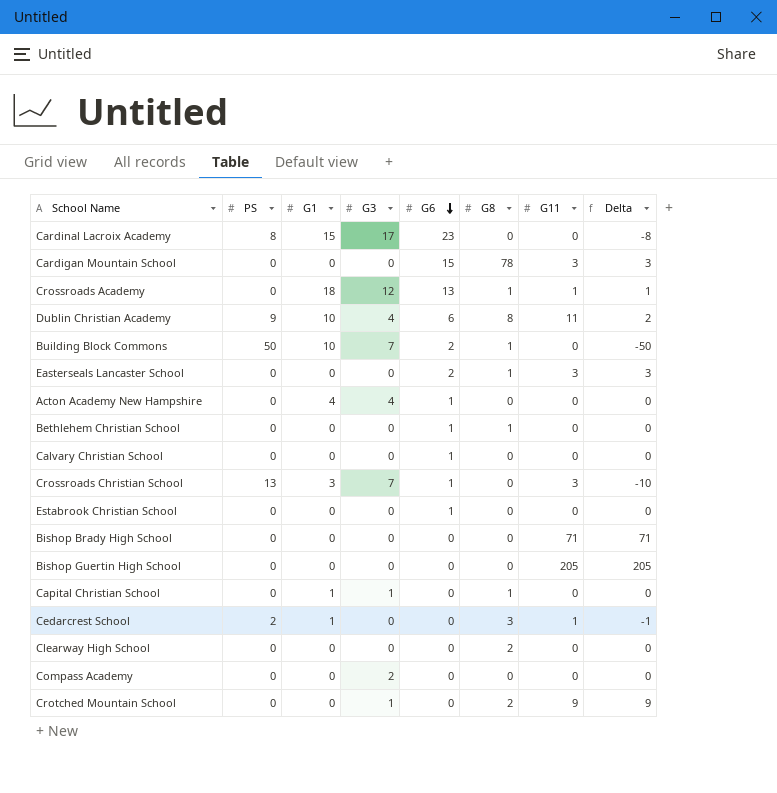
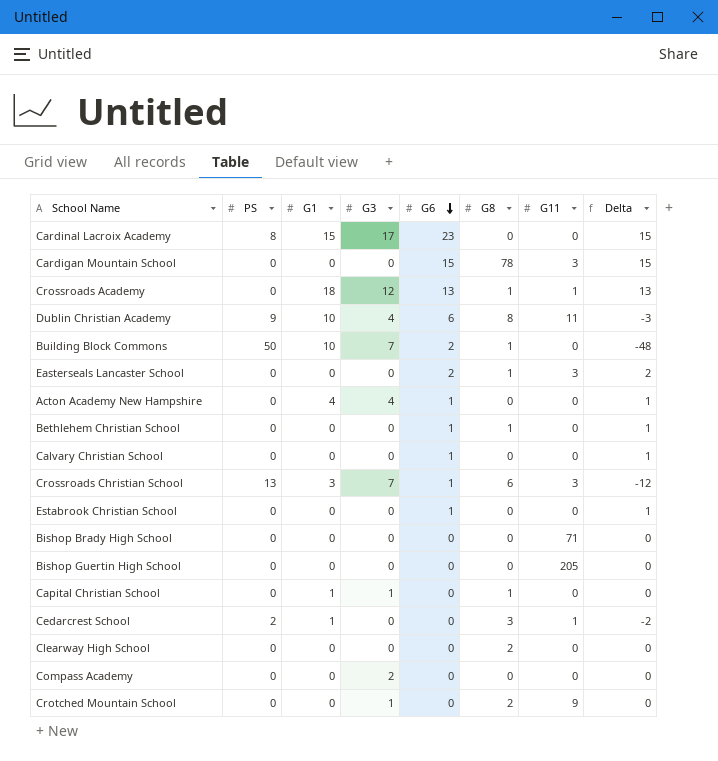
column Delta | formula: [G11] - [PS] -> [G6] - [PS]
Crossroads Christian School | G8: 0 -> 6

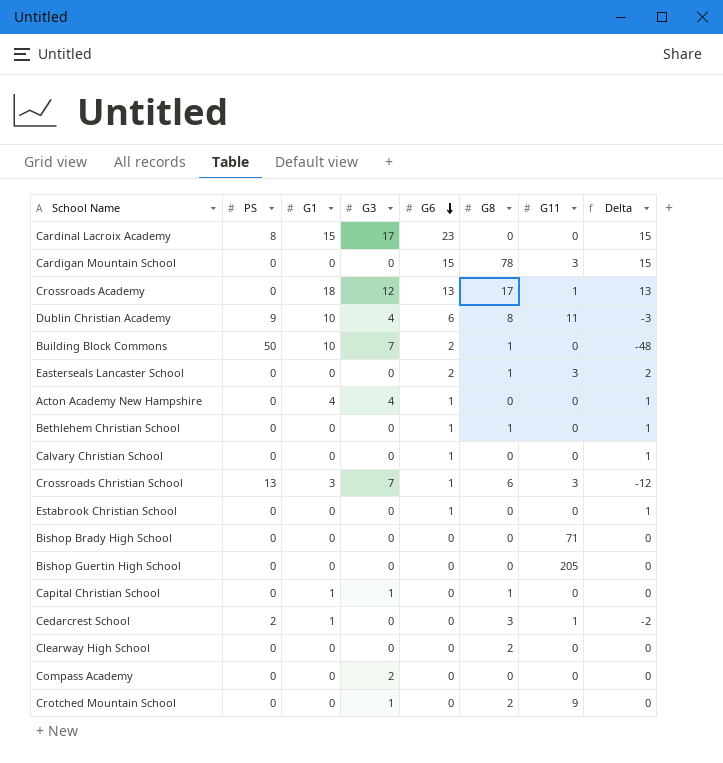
Crossroads Academy | G8: 1 -> 17

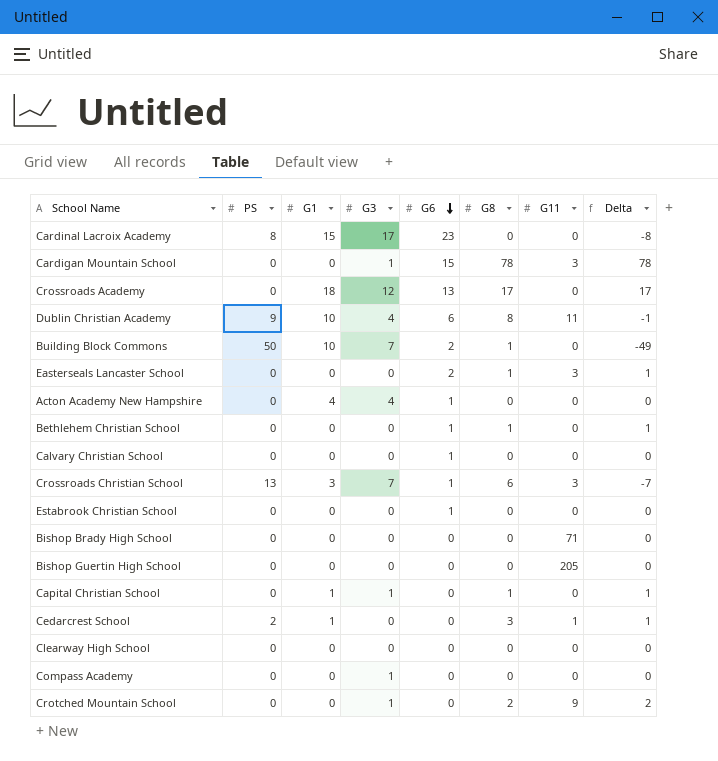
column Delta | formula: [G6] - [PS] -> [G8] - [PS]
Cardigan Mountain School | G3: 0 -> 1
Crossroads Academy | G11: 1 -> 0
Clearway High School | G8: 2 -> 0
Compass Academy | G3: 2 -> 1

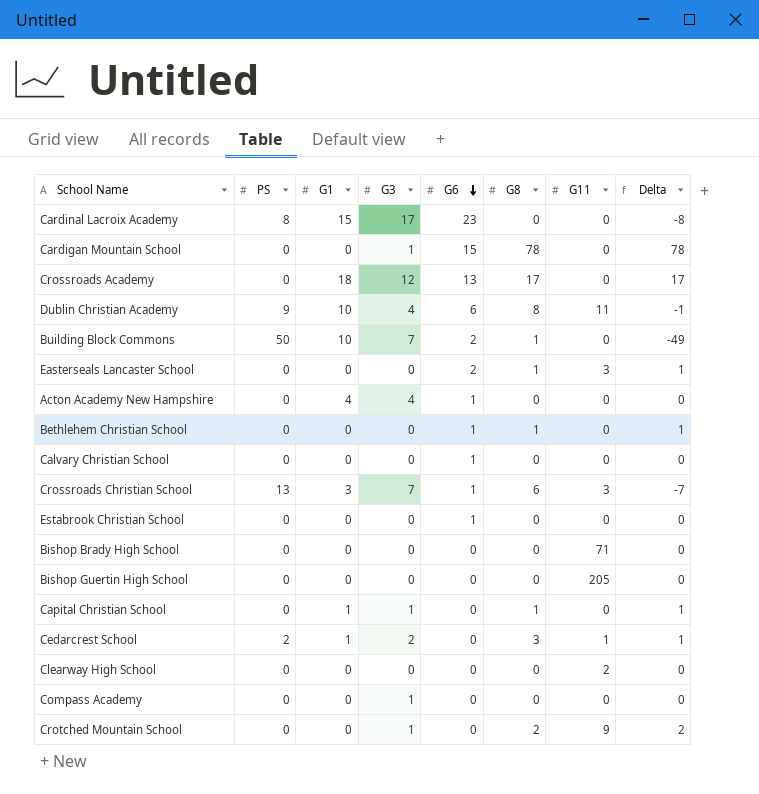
Cardigan Mountain School | G11: 3 -> 0
Cedarcrest School | G3: 0 -> 2
Clearway High School | G11: 0 -> 2

